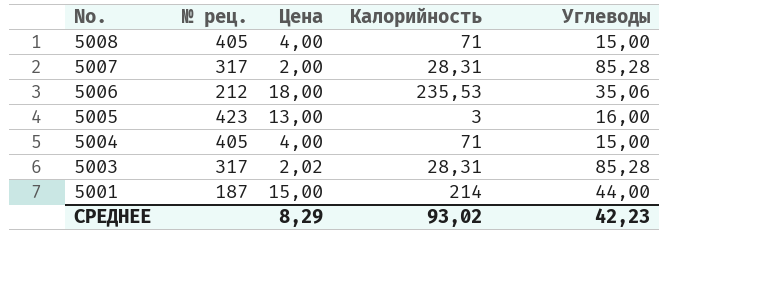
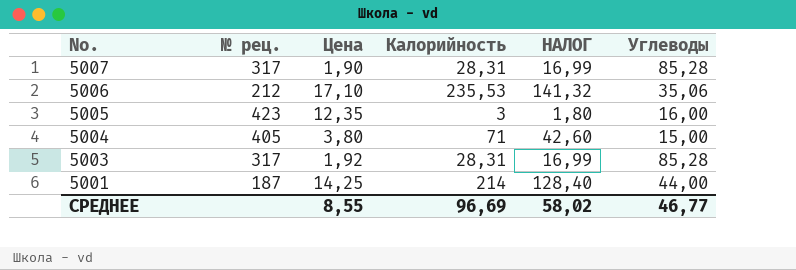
column НАЛОГ | formula: none -> [Калорийность] * 0,6
row 5008: 405 | 4,00 | 71 | 15,00 -> none
5007 | Цена: 2,00 -> 1,90
5006 | Цена: 18,00 -> 17,10
5005 | Цена: 13,00 -> 12,35
5004 | Цена: 4,00 -> 3,80
5003 | Цена: 2,02 -> 1,92
5001 | Цена: 15,00 -> 14,25
СРЕДНЕЕ | Цена: 8,29 -> 8,55
СРЕДНЕЕ | Калорийность: 93,02 -> 96,69
СРЕДНЕЕ | Углеводы: 42,23 -> 46,77

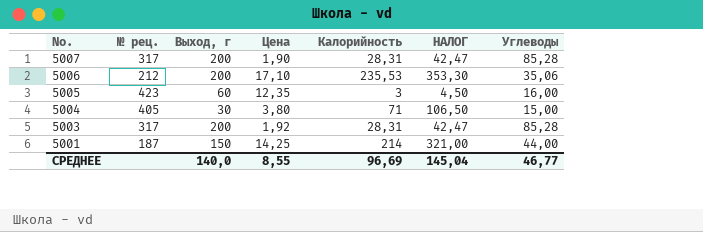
column Выход, г | position: none -> 3
column НАЛОГ | formula: [Калорийность] * 0,6 -> [Калорийность] * 1,5
СРЕДНЕЕ | НАЛОГ: 58,02 -> 145,04

